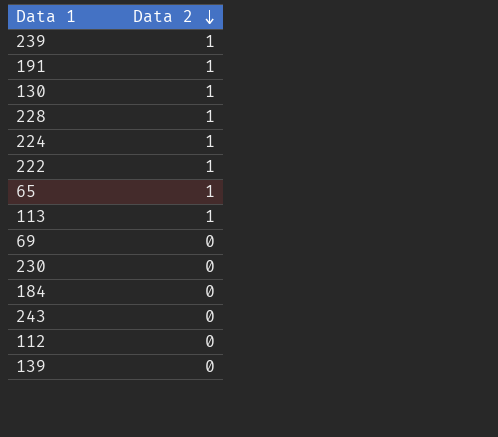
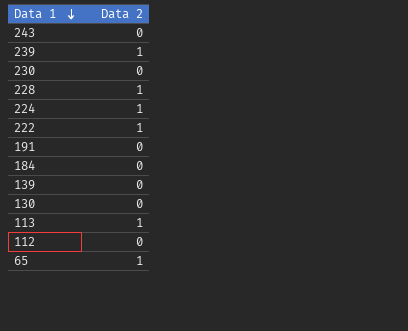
row order: Data 2 descending -> Data 1 descending
row 69: 0 -> none
191 | Data 2: 1 -> 0
130 | Data 2: 1 -> 0

